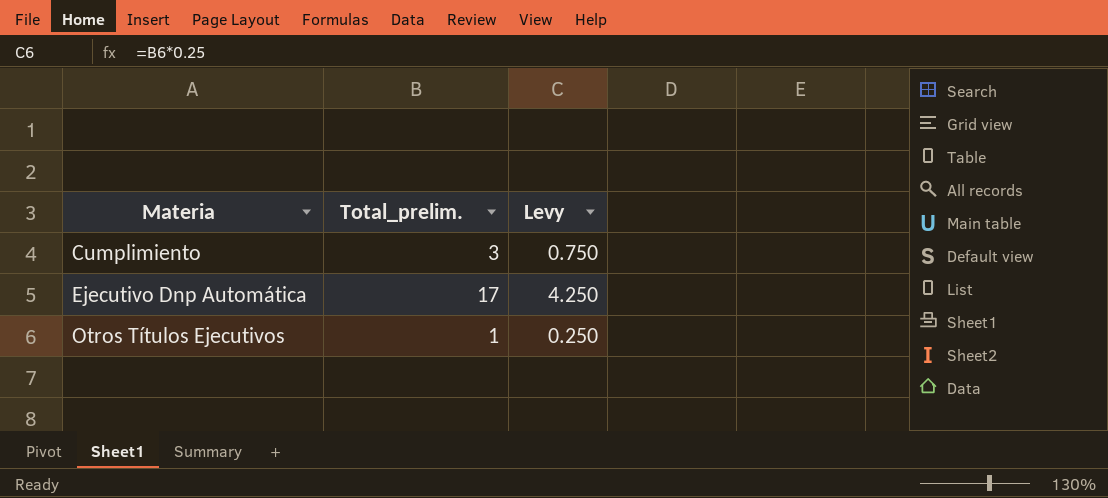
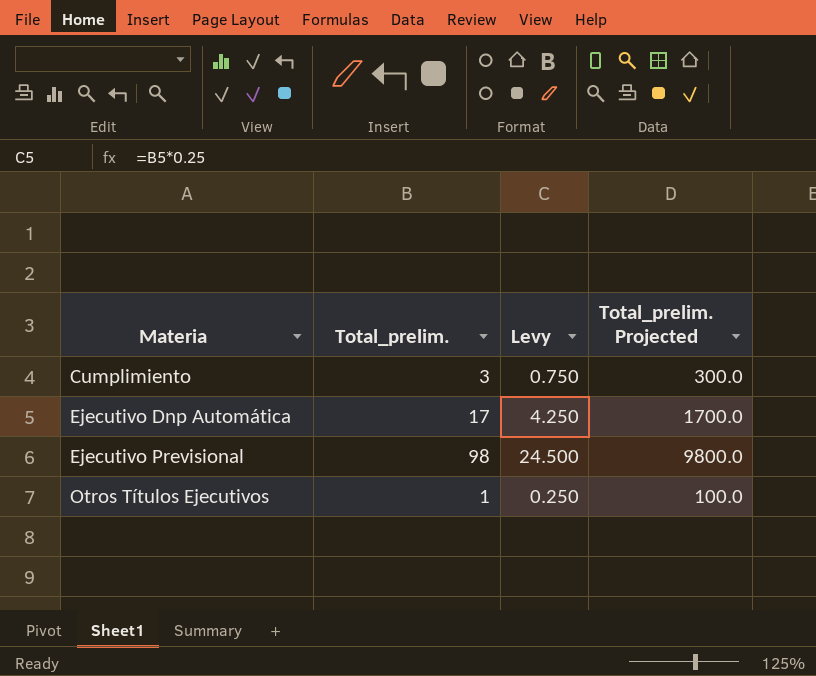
column Total_prelim. Projected | formula: none -> [Total_prelim.] * 100
row Ejecutivo Previsional: none -> 98 | 24.500 | 9800.0

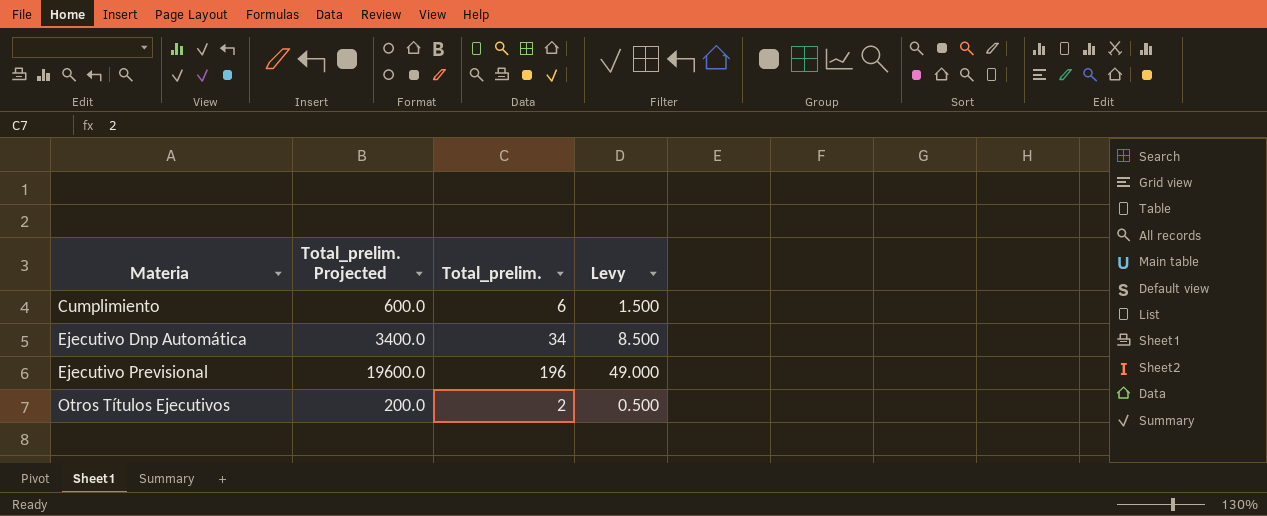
column Total_prelim. Projected | position: 4 -> 2
Cumplimiento | Total_prelim. Projected: 300.0 -> 600.0
Cumplimiento | Total_prelim.: 3 -> 6
Cumplimiento | Levy: 0.750 -> 1.500
Ejecutivo Dnp Automática | Total_prelim. Projected: 1700.0 -> 3400.0
Ejecutivo Dnp Automática | Total_prelim.: 17 -> 34
Ejecutivo Dnp Automática | Levy: 4.250 -> 8.500
Ejecutivo Previsional | Total_prelim. Projected: 9800.0 -> 19600.0
Ejecutivo Previsional | Total_prelim.: 98 -> 196
Ejecutivo Previsional | Levy: 24.500 -> 49.000
Otros Títulos Ejecutivos | Total_prelim. Projected: 100.0 -> 200.0
Otros Títulos Ejecutivos | Total_prelim.: 1 -> 2
Otros Títulos Ejecutivos | Levy: 0.250 -> 0.500

